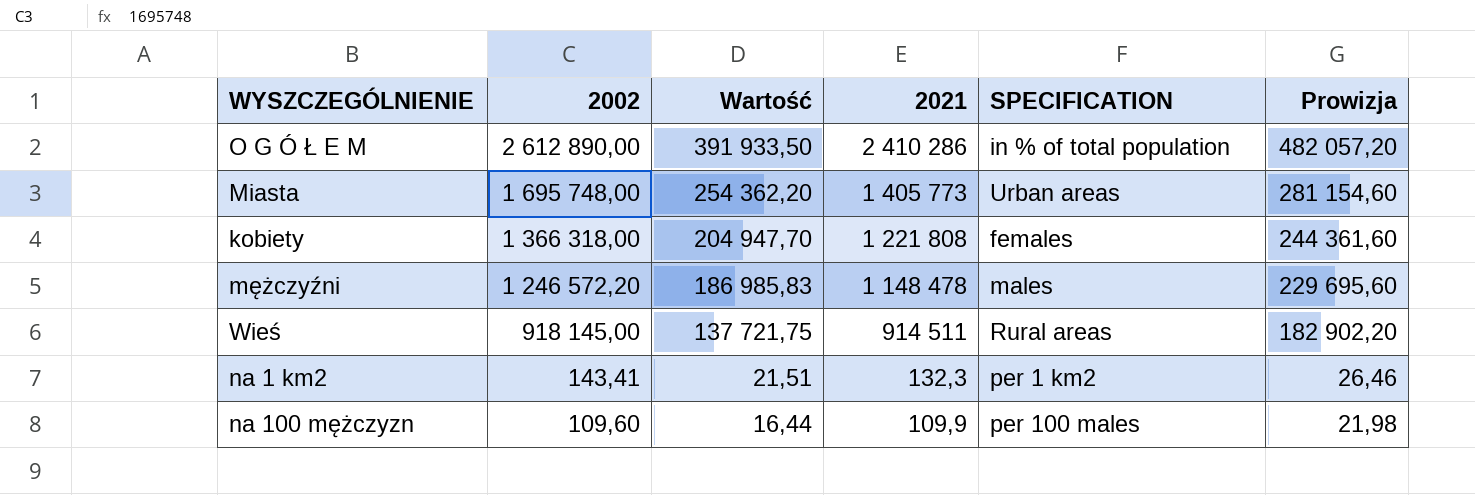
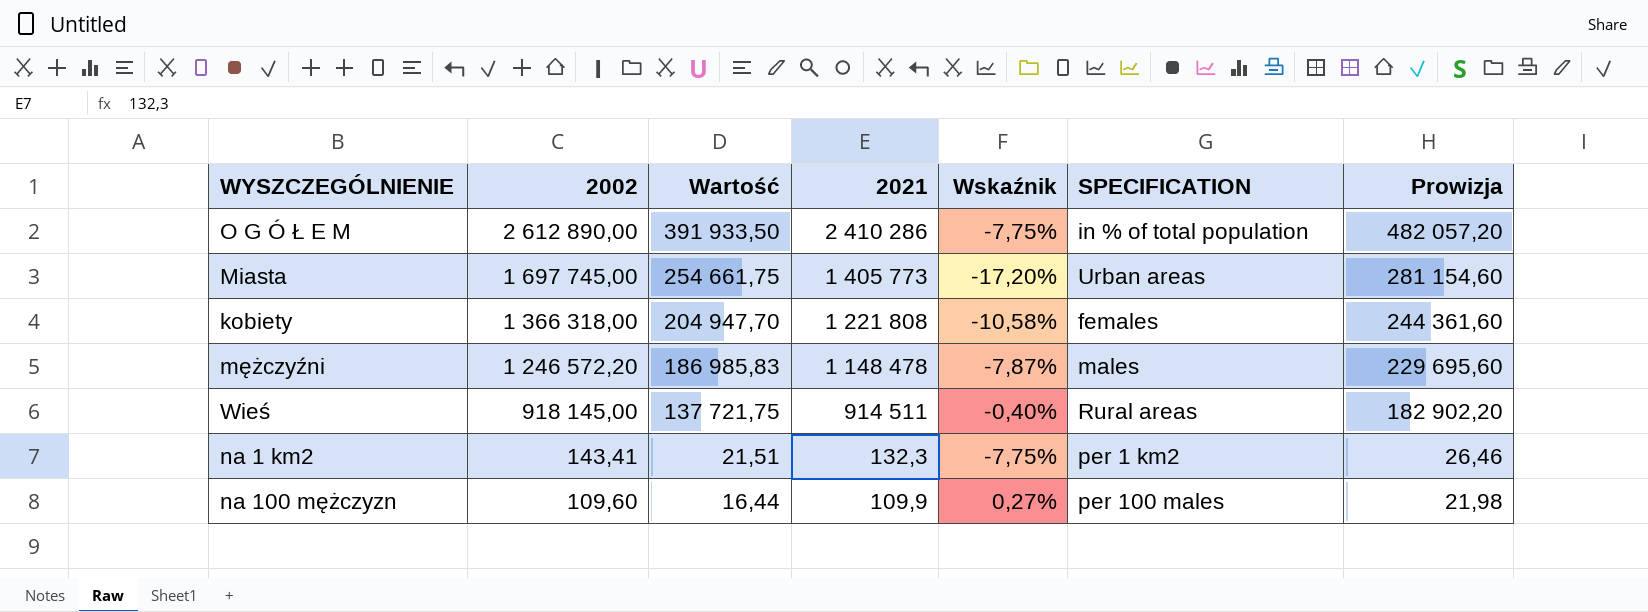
column Wskaźnik | formula: none -> ([2021] - [2002]) / [2002]
Miasta | 2002: 1 695 748,00 -> 1 697 745,00
Miasta | Wartość: 254 362,20 -> 254 661,75

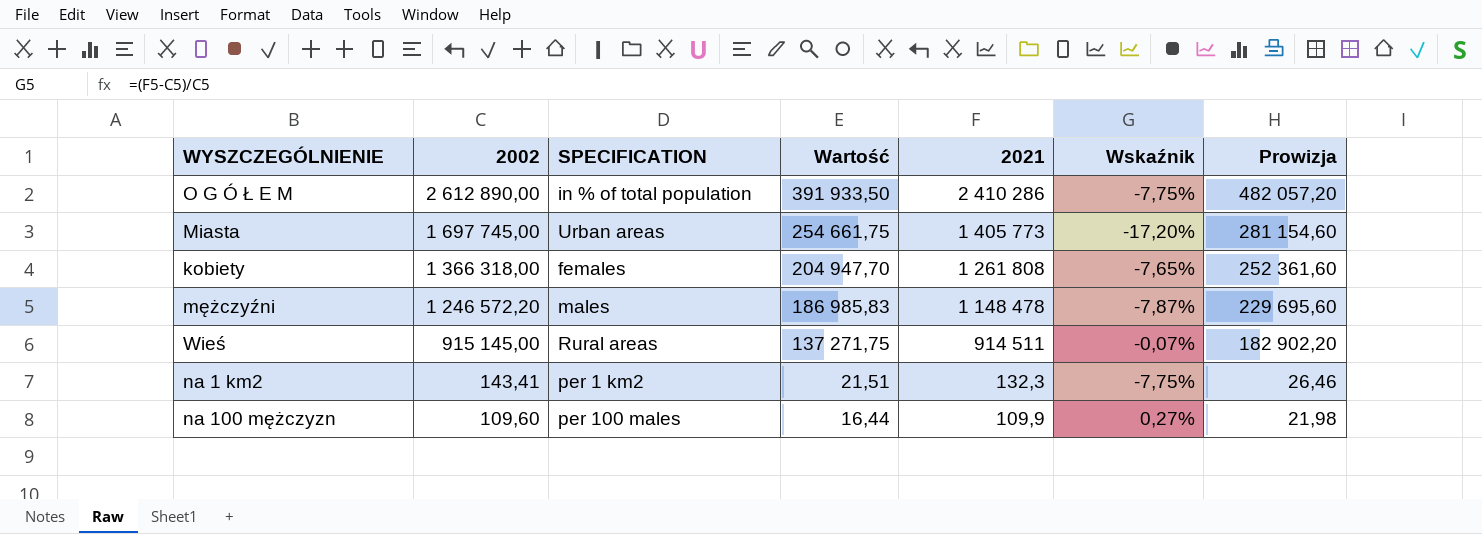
column SPECIFICATION | position: 6 -> 3
kobiety | 2021: 1 221 808 -> 1 261 808
kobiety | Wskaźnik: -10,58% -> -7,65%
kobiety | Prowizja: 244 361,60 -> 252 361,60
Wieś | 2002: 918 145,00 -> 915 145,00
Wieś | Wartość: 137 721,75 -> 137 271,75
Wieś | Wskaźnik: -0,40% -> -0,07%

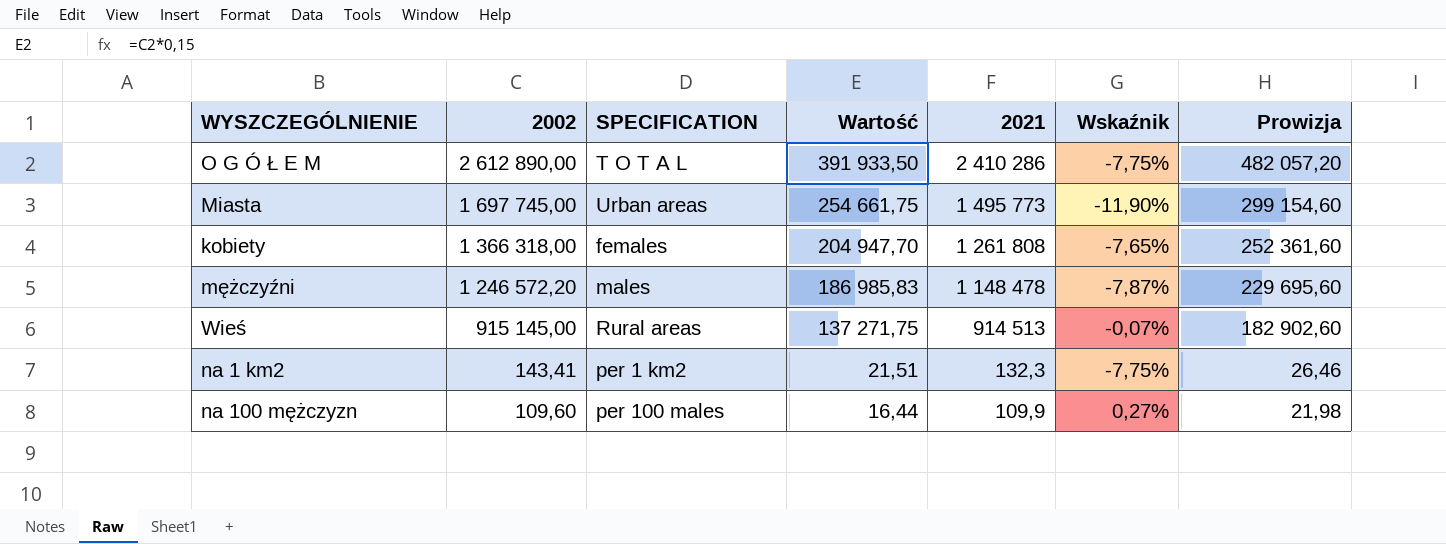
O G Ó Ł E M | SPECIFICATION: in % of total population -> T O T A L
Miasta | 2021: 1 405 773 -> 1 495 773
Miasta | Wskaźnik: -17,20% -> -11,90%
Miasta | Prowizja: 281 154,60 -> 299 154,60
Wieś | 2021: 914 511 -> 914 513
Wieś | Prowizja: 182 902,20 -> 182 902,60

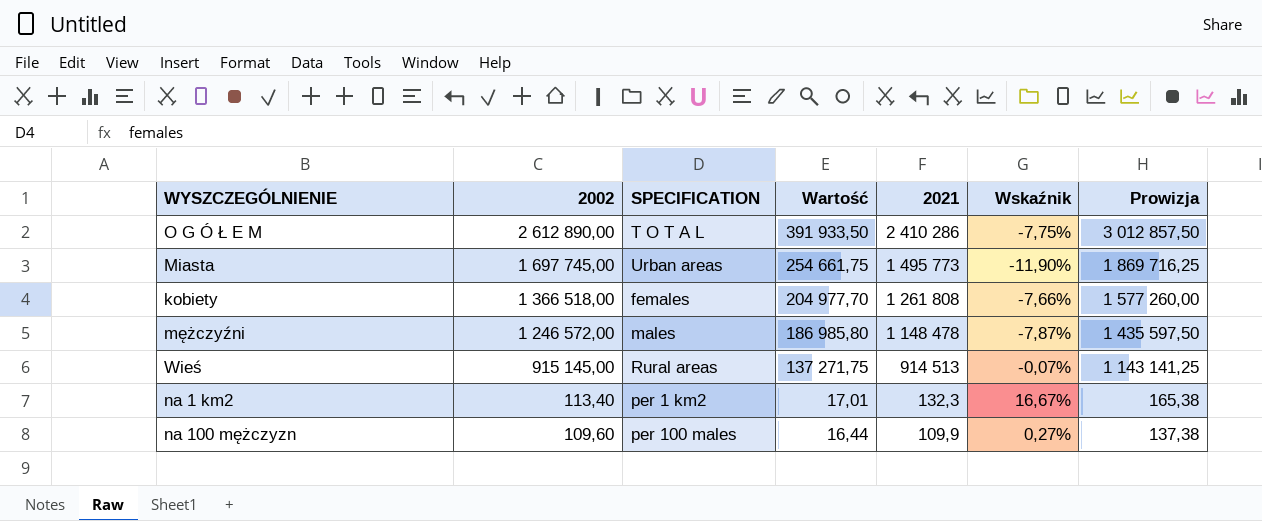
column Prowizja | formula: [2021] * 0,2 -> [2021] * 1,25
kobiety | 2002: 1 366 318,00 -> 1 366 518,00
kobiety | Wartość: 204 947,70 -> 204 977,70
kobiety | Wskaźnik: -7,65% -> -7,66%
mężczyźni | 2002: 1 246 572,20 -> 1 246 572,00
mężczyźni | Wartość: 186 985,83 -> 186 985,80
na 1 km2 | 2002: 143,41 -> 113,40
na 1 km2 | Wartość: 21,51 -> 17,01
na 1 km2 | Wskaźnik: -7,75% -> 16,67%

